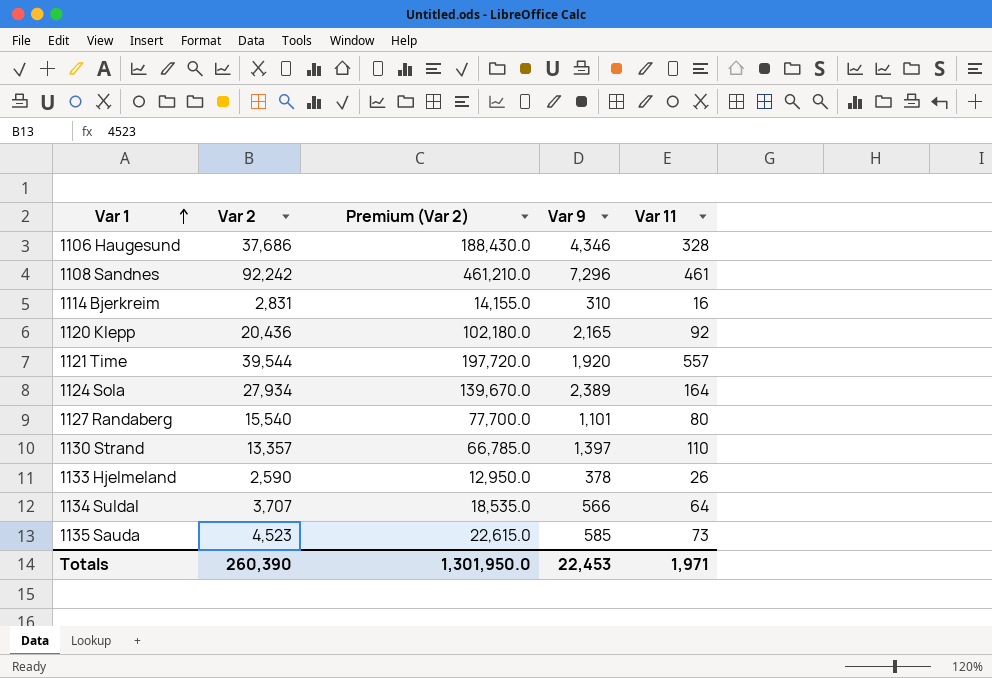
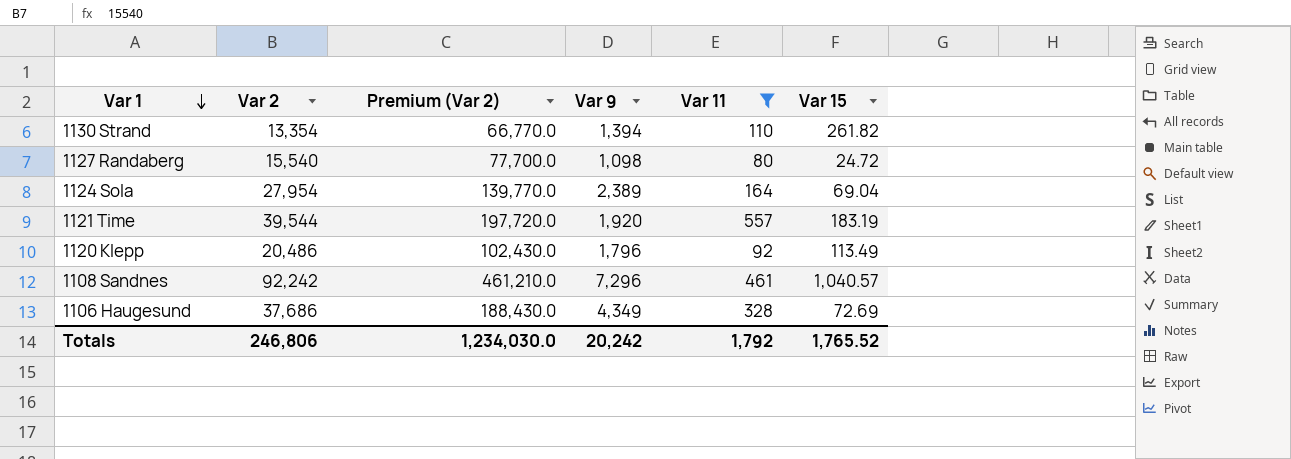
filter: none -> Var 11 >= 80
row order: Var 1 ascending -> Var 1 descending
column Var 15 | position: none -> 6
1130 Strand | Var 2: 13,357 -> 13,354
1130 Strand | Premium (Var 2): 66,785.0 -> 66,770.0
1130 Strand | Var 9: 1,397 -> 1,394
1127 Randaberg | Var 9: 1,101 -> 1,098
1124 Sola | Var 2: 27,934 -> 27,954
1124 Sola | Premium (Var 2): 139,670.0 -> 139,770.0
1120 Klepp | Var 2: 20,436 -> 20,486
1120 Klepp | Premium (Var 2): 102,180.0 -> 102,430.0
1120 Klepp | Var 9: 2,165 -> 1,796
1106 Haugesund | Var 9: 4,346 -> 4,349
Totals | Var 2: 260,390 -> 246,806
Totals | Premium (Var 2): 1,301,950.0 -> 1,234,030.0
Totals | Var 9: 22,453 -> 20,242
Totals | Var 11: 1,971 -> 1,792

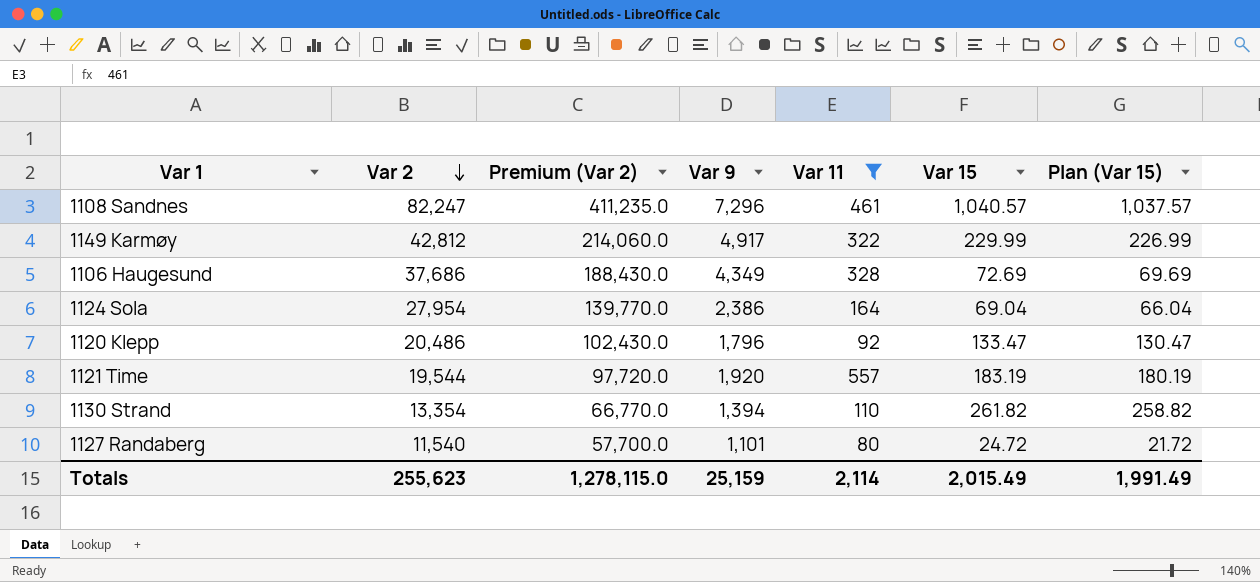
row order: Var 1 descending -> Var 2 descending
column Plan (Var 15) | formula: none -> [Var 15] - 3
1108 Sandnes | Var 2: 92,242 -> 82,247
1108 Sandnes | Premium (Var 2): 461,210.0 -> 411,235.0
row 1149 Karmøy: none -> 42,812 | 214,060.0 | 4,917 | 322 | 229.99 | 226.99
1124 Sola | Var 9: 2,389 -> 2,386
1120 Klepp | Var 15: 113.49 -> 133.47
1121 Time | Var 2: 39,544 -> 19,544
1121 Time | Premium (Var 2): 197,720.0 -> 97,720.0
1127 Randaberg | Var 2: 15,540 -> 11,540
1127 Randaberg | Premium (Var 2): 77,700.0 -> 57,700.0
1127 Randaberg | Var 9: 1,098 -> 1,101
Totals | Var 2: 246,806 -> 255,623
Totals | Premium (Var 2): 1,234,030.0 -> 1,278,115.0
Totals | Var 9: 20,242 -> 25,159
Totals | Var 11: 1,792 -> 2,114
Totals | Var 15: 1,765.52 -> 2,015.49

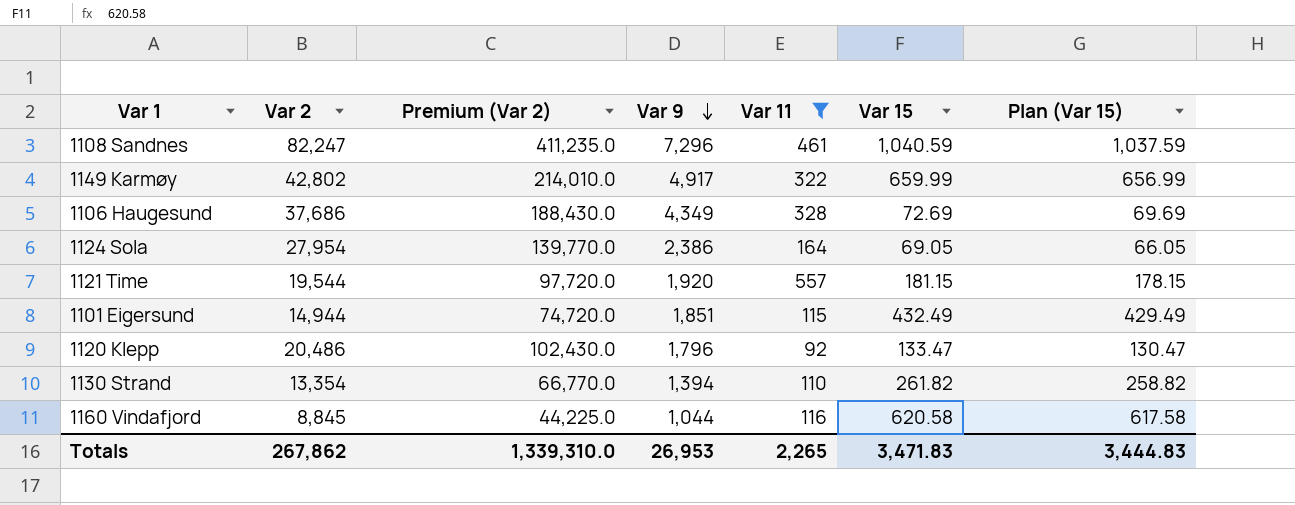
row order: Var 2 descending -> Var 9 descending
row 1127 Randaberg: 11,540 | 57,700.0 | 1,101 | 80 | 24.72 | 21.72 -> none
1108 Sandnes | Var 15: 1,040.57 -> 1,040.59
1108 Sandnes | Plan (Var 15): 1,037.57 -> 1,037.59
1149 Karmøy | Var 2: 42,812 -> 42,802
1149 Karmøy | Premium (Var 2): 214,060.0 -> 214,010.0
1149 Karmøy | Var 15: 229.99 -> 659.99
1149 Karmøy | Plan (Var 15): 226.99 -> 656.99
1124 Sola | Var 15: 69.04 -> 69.05
1124 Sola | Plan (Var 15): 66.04 -> 66.05
1121 Time | Var 15: 183.19 -> 181.15
1121 Time | Plan (Var 15): 180.19 -> 178.15
row 1101 Eigersund: none -> 14,944 | 74,720.0 | 1,851 | 115 | 432.49 | 429.49
row 1160 Vindafjord: none -> 8,845 | 44,225.0 | 1,044 | 116 | 620.58 | 617.58
Totals | Var 2: 255,623 -> 267,862
Totals | Premium (Var 2): 1,278,115.0 -> 1,339,310.0
Totals | Var 9: 25,159 -> 26,953
Totals | Var 11: 2,114 -> 2,265
Totals | Var 15: 2,015.49 -> 3,471.83
Totals | Plan (Var 15): 1,991.49 -> 3,444.83

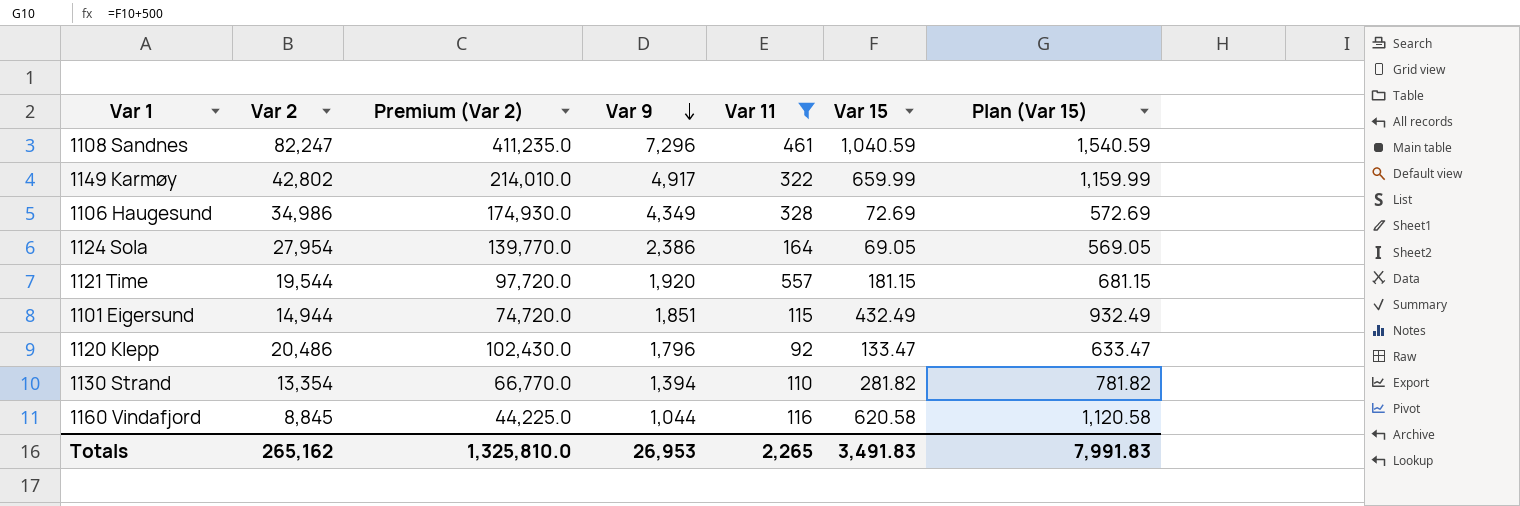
column Plan (Var 15) | formula: [Var 15] - 3 -> [Var 15] + 500
1106 Haugesund | Var 2: 37,686 -> 34,986
1106 Haugesund | Premium (Var 2): 188,430.0 -> 174,930.0
1130 Strand | Var 15: 261.82 -> 281.82
Totals | Var 2: 267,862 -> 265,162
Totals | Premium (Var 2): 1,339,310.0 -> 1,325,810.0
Totals | Var 15: 3,471.83 -> 3,491.83
Totals | Plan (Var 15): 3,444.83 -> 7,991.83

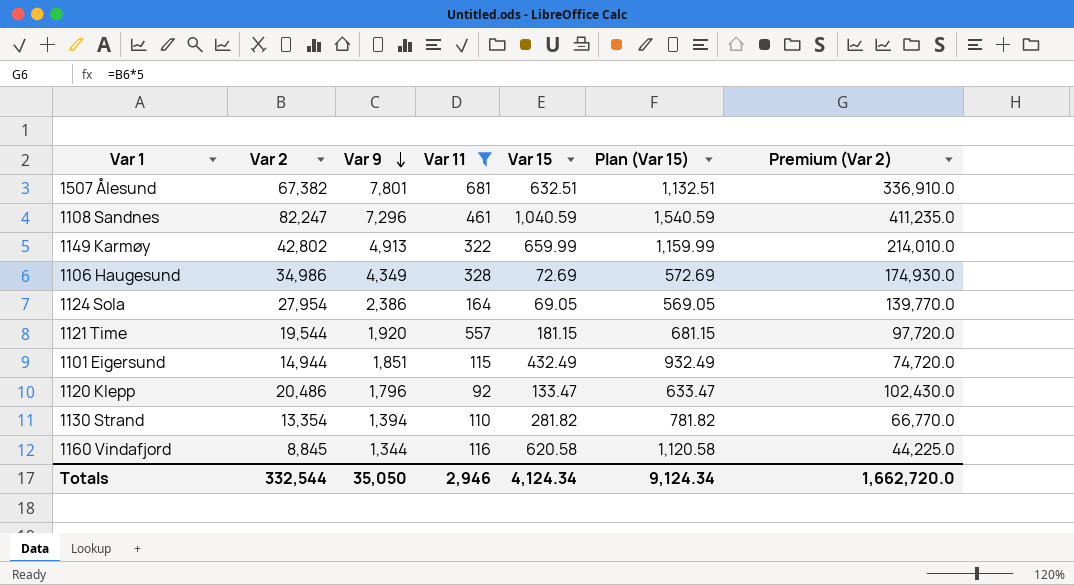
column Premium (Var 2) | position: 3 -> 7
row 1507 Ålesund: none -> 67,382 | 7,801 | 681 | 632.51 | 1,132.51 | 336,910.0
1149 Karmøy | Var 9: 4,917 -> 4,913
1160 Vindafjord | Var 9: 1,044 -> 1,344
Totals | Var 2: 265,162 -> 332,544
Totals | Var 9: 26,953 -> 35,050
Totals | Var 11: 2,265 -> 2,946
Totals | Var 15: 3,491.83 -> 4,124.34
Totals | Plan (Var 15): 7,991.83 -> 9,124.34
Totals | Premium (Var 2): 1,325,810.0 -> 1,662,720.0

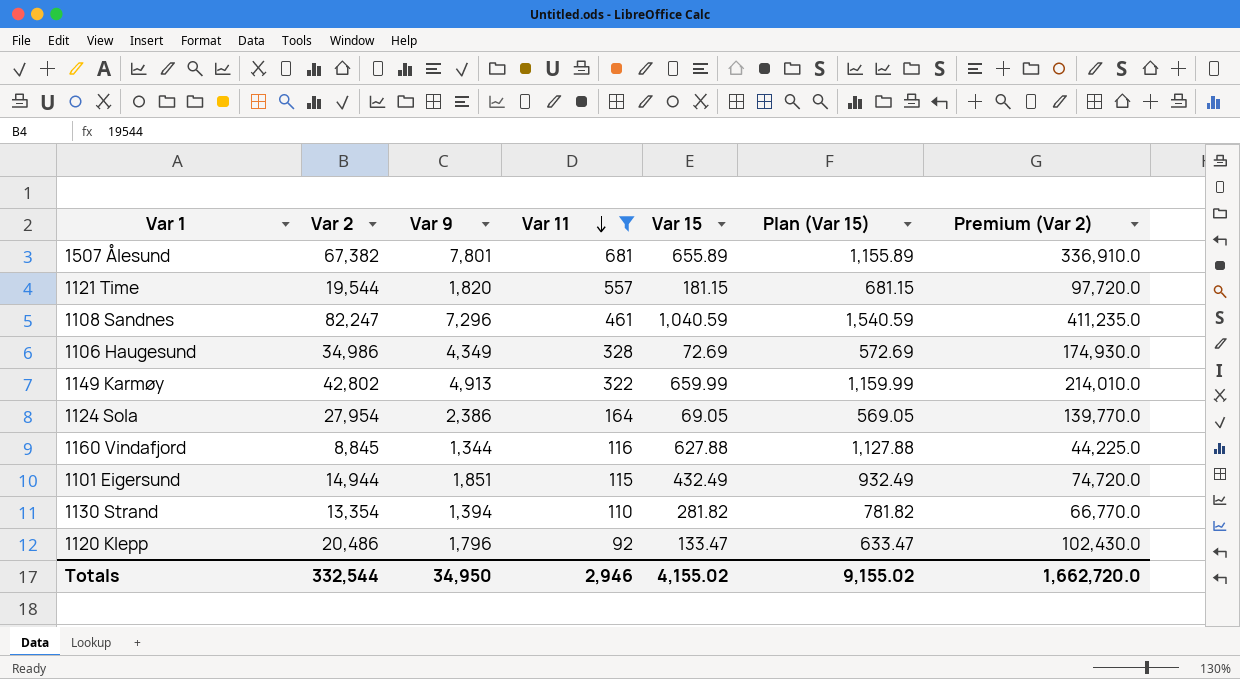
row order: Var 9 descending -> Var 11 descending
1507 Ålesund | Var 15: 632.51 -> 655.89
1507 Ålesund | Plan (Var 15): 1,132.51 -> 1,155.89
1121 Time | Var 9: 1,920 -> 1,820
1160 Vindafjord | Var 15: 620.58 -> 627.88
1160 Vindafjord | Plan (Var 15): 1,120.58 -> 1,127.88
Totals | Var 9: 35,050 -> 34,950
Totals | Var 15: 4,124.34 -> 4,155.02
Totals | Plan (Var 15): 9,124.34 -> 9,155.02

